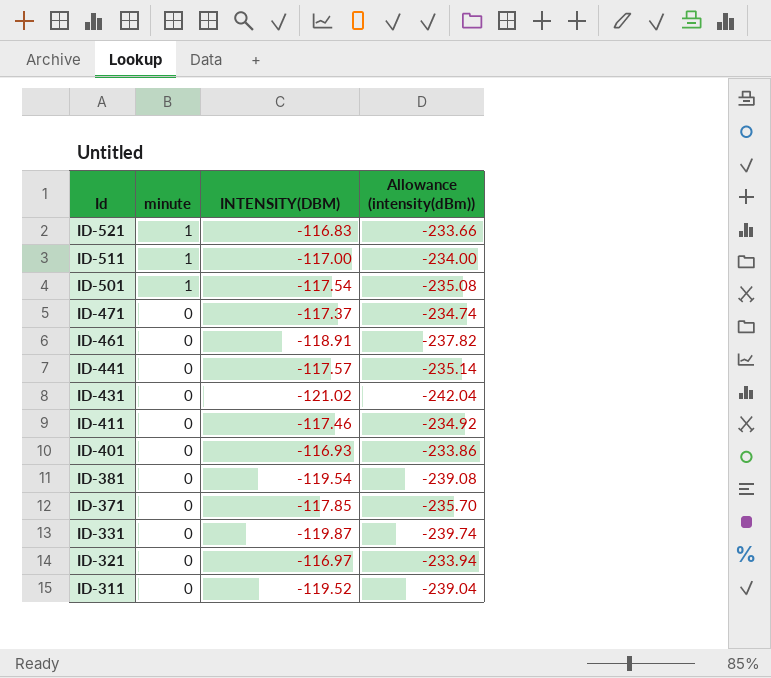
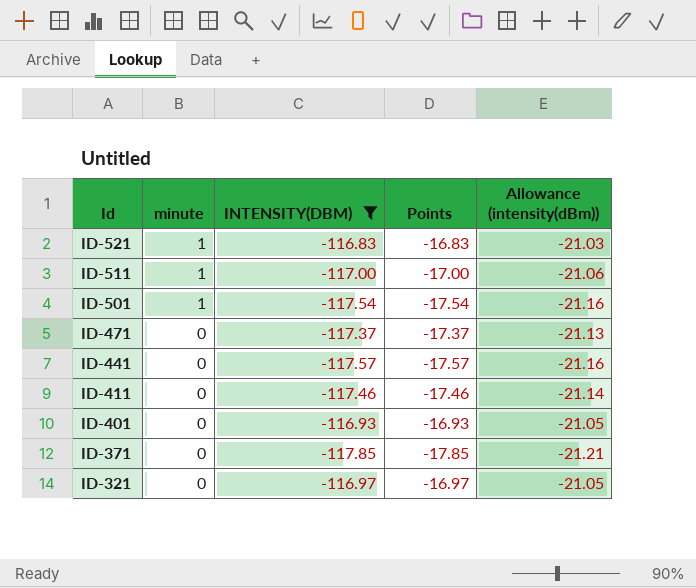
filter: none -> INTENSITY(DBM) >= -117.85
column Points | formula: none -> [INTENSITY(DBM)] + 100
column Allowance (intensity(dBm)) | formula: [INTENSITY(DBM)] * 2 -> [INTENSITY(DBM)] * 0.18

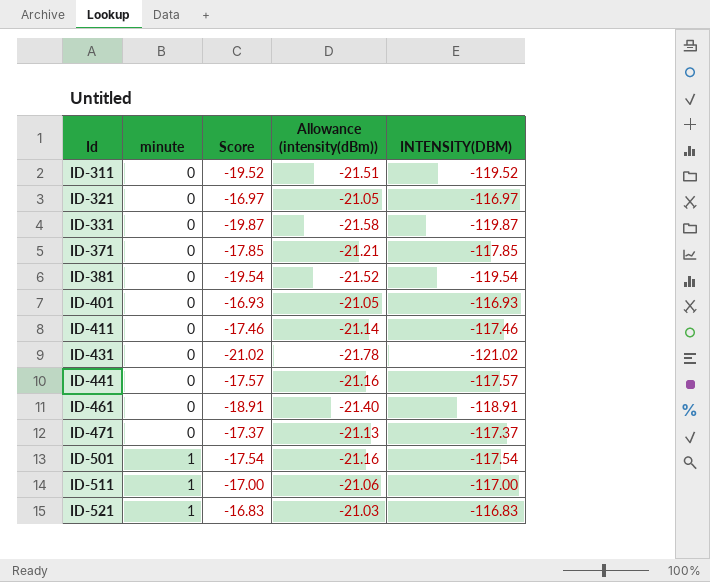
filter: INTENSITY(DBM) >= -117.85 -> none
row order: Id descending -> Id ascending
column name: Points -> Score
column INTENSITY(DBM) | position: 3 -> 5

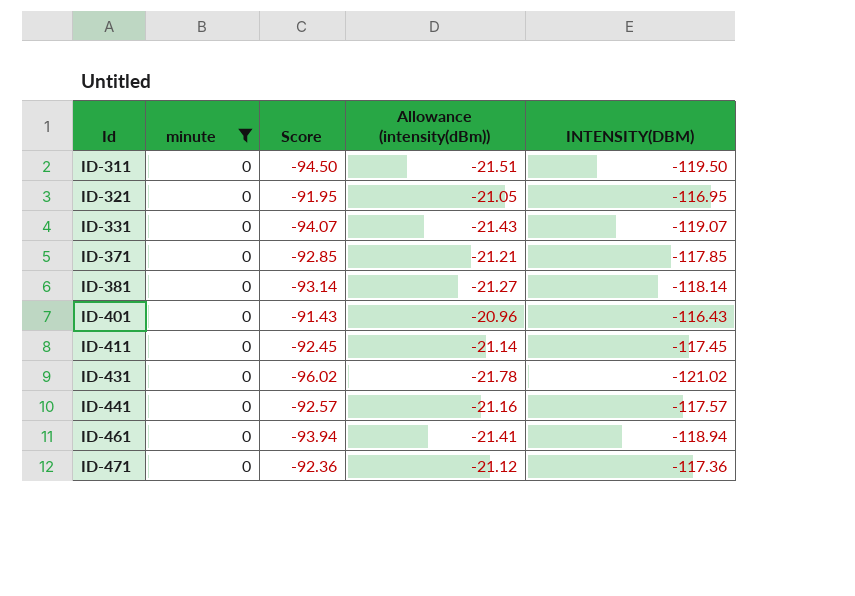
filter: none -> minute = 0
column Score | formula: [INTENSITY(DBM)] + 100 -> [INTENSITY(DBM)] + 25
ID-311 | INTENSITY(DBM): -119.52 -> -119.50
ID-321 | INTENSITY(DBM): -116.97 -> -116.95
ID-331 | Allowance (intensity(dBm)): -21.58 -> -21.43
ID-331 | INTENSITY(DBM): -119.87 -> -119.07
ID-381 | Allowance (intensity(dBm)): -21.52 -> -21.27
ID-381 | INTENSITY(DBM): -119.54 -> -118.14
ID-401 | Allowance (intensity(dBm)): -21.05 -> -20.96
ID-401 | INTENSITY(DBM): -116.93 -> -116.43
ID-411 | INTENSITY(DBM): -117.46 -> -117.45
ID-461 | Allowance (intensity(dBm)): -21.40 -> -21.41
ID-461 | INTENSITY(DBM): -118.91 -> -118.94
ID-471 | Allowance (intensity(dBm)): -21.13 -> -21.12
ID-471 | INTENSITY(DBM): -117.37 -> -117.36

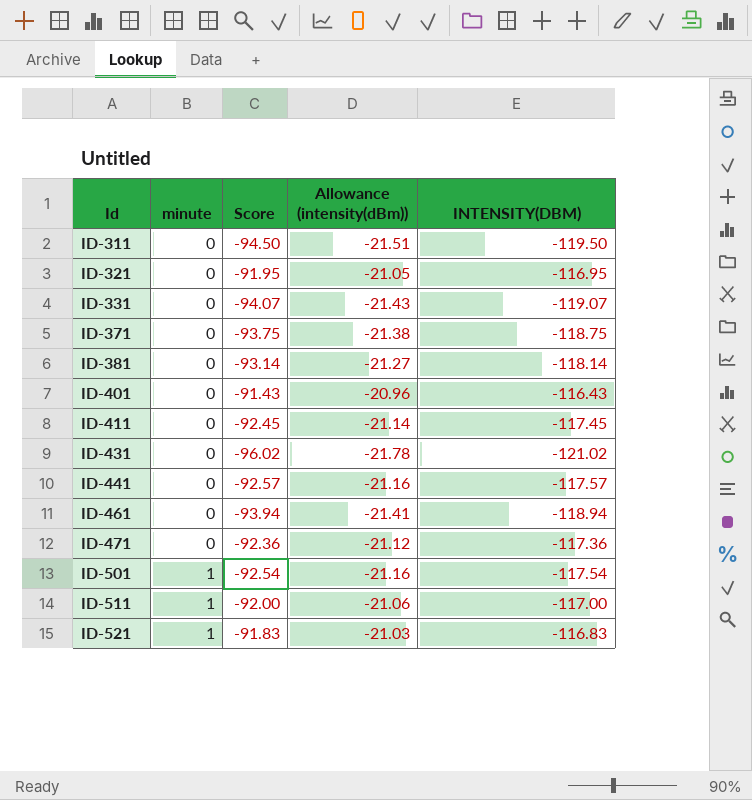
filter: minute = 0 -> none
ID-371 | Score: -92.85 -> -93.75
ID-371 | Allowance (intensity(dBm)): -21.21 -> -21.38
ID-371 | INTENSITY(DBM): -117.85 -> -118.75

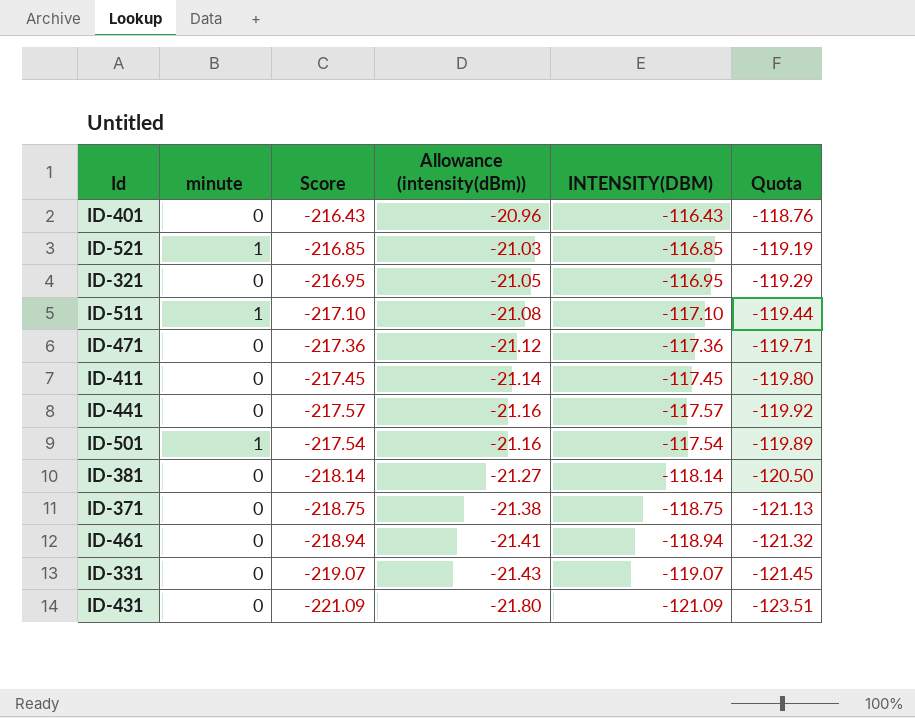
row order: Id ascending -> Allowance (intensity(dBm)) descending
column Score | formula: [INTENSITY(DBM)] + 25 -> [INTENSITY(DBM)] - 100
column Quota | formula: none -> [INTENSITY(DBM)] * 1.02
row ID-311: 0 | -94.50 | -21.51 | -119.50 -> none
ID-521 | INTENSITY(DBM): -116.83 -> -116.85
ID-511 | Allowance (intensity(dBm)): -21.06 -> -21.08
ID-511 | INTENSITY(DBM): -117.00 -> -117.10
ID-431 | Allowance (intensity(dBm)): -21.78 -> -21.80
ID-431 | INTENSITY(DBM): -121.02 -> -121.09

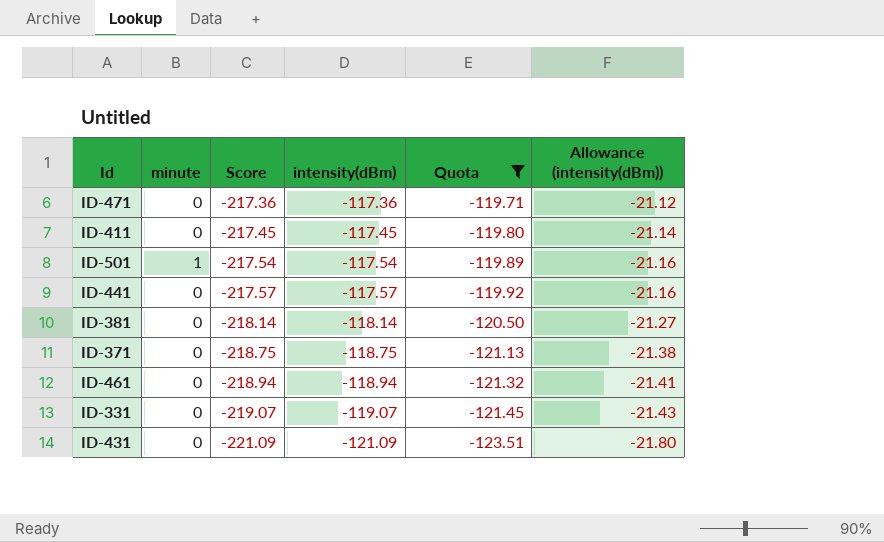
filter: none -> Quota <= -119.71
row order: Allowance (intensity(dBm)) descending -> Score descending
column name: INTENSITY(DBM) -> intensity(dBm)
column Allowance (intensity(dBm)) | position: 4 -> 6

